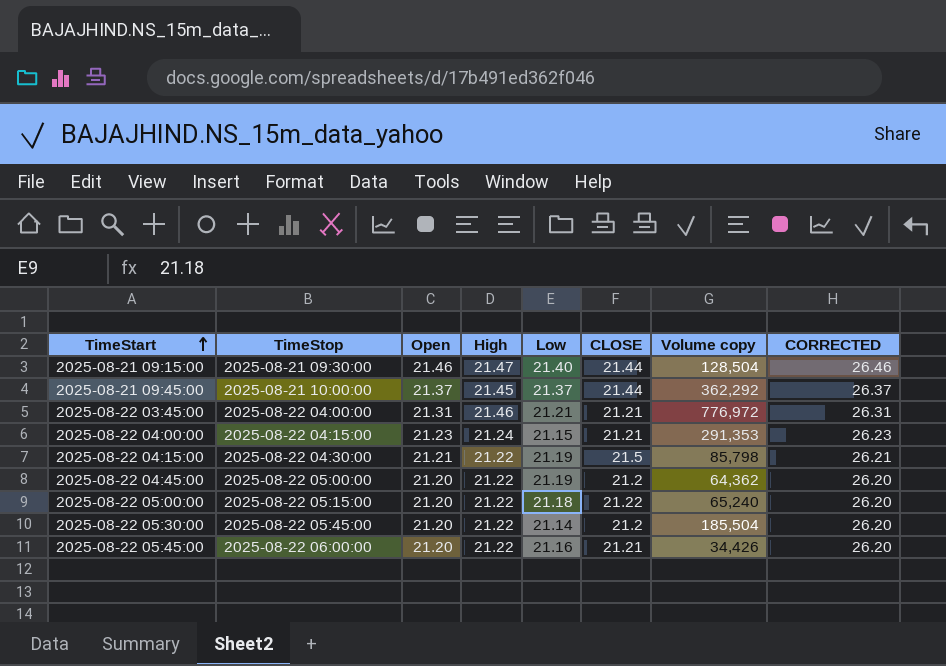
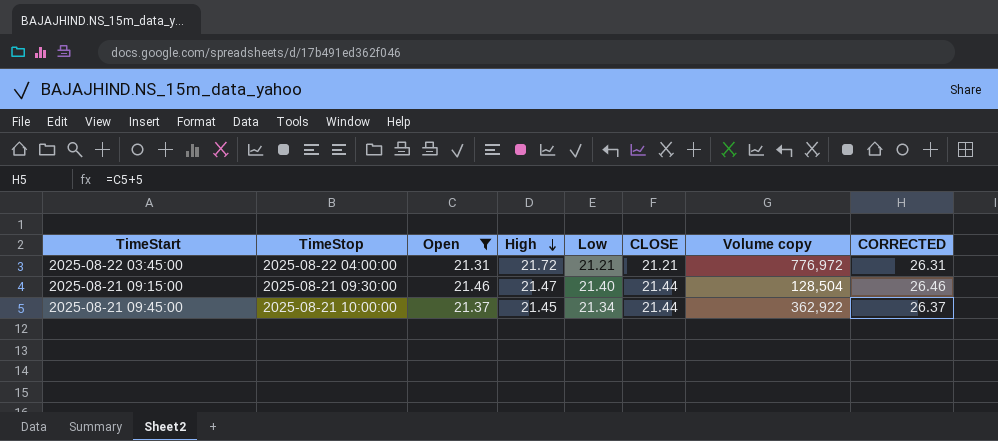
filter: none -> Open >= 21.31
row order: TimeStart ascending -> High descending
2025-08-22 03:45:00 | High: 21.46 -> 21.72
2025-08-21 09:45:00 | Low: 21.37 -> 21.34
2025-08-21 09:45:00 | Volume copy: 362,292 -> 362,922

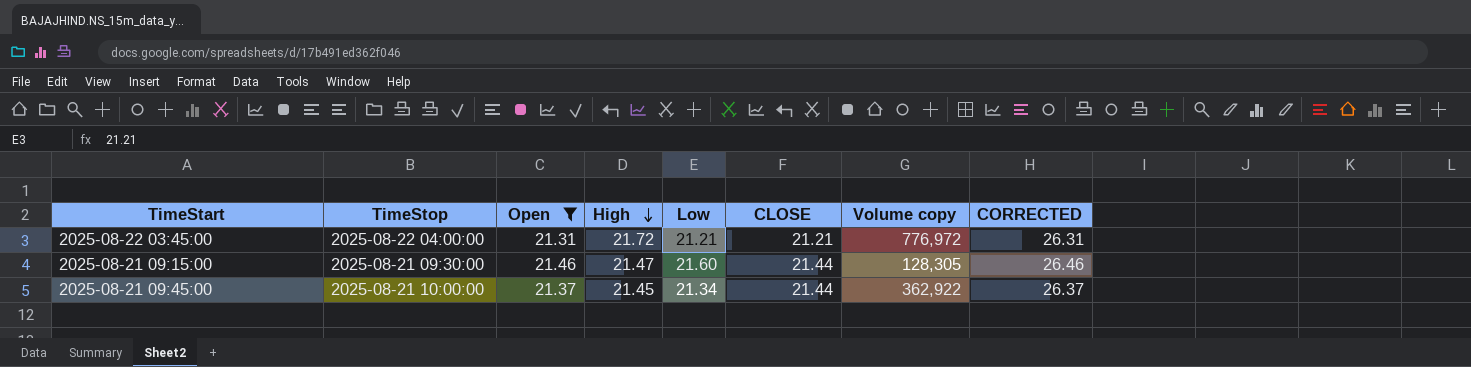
2025-08-21 09:15:00 | Low: 21.40 -> 21.60
2025-08-21 09:15:00 | Volume copy: 128,504 -> 128,305

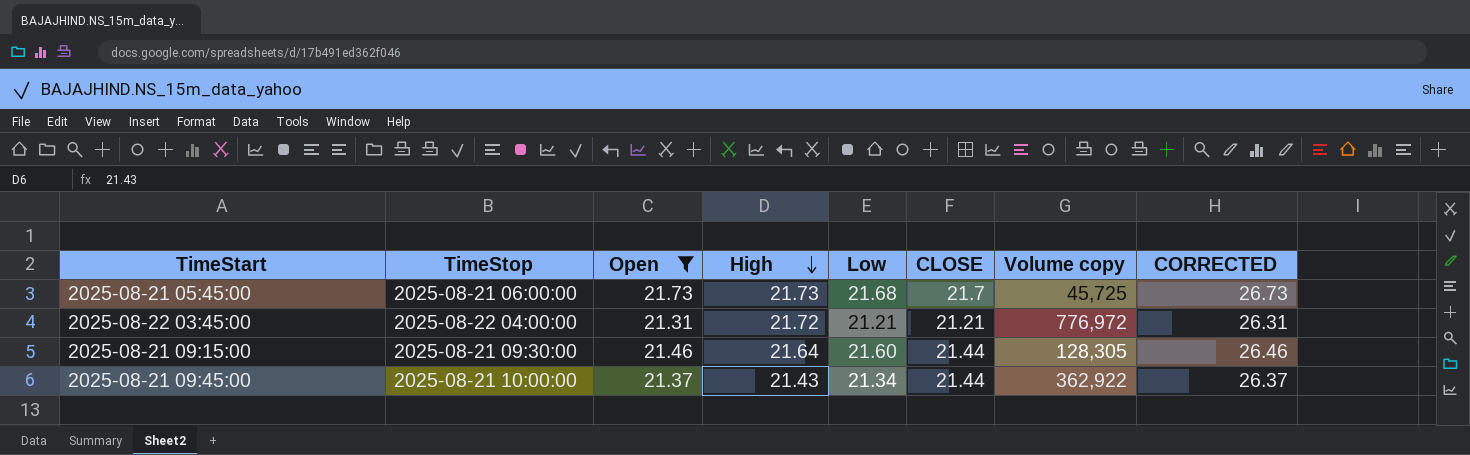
row 2025-08-21 05:45:00: none -> 2025-08-21 06:00:00 | 21.73 | 21.73 | 21.68 | 21.7 | 45,725 | 26.73
2025-08-21 09:15:00 | High: 21.47 -> 21.64
2025-08-21 09:45:00 | High: 21.45 -> 21.43

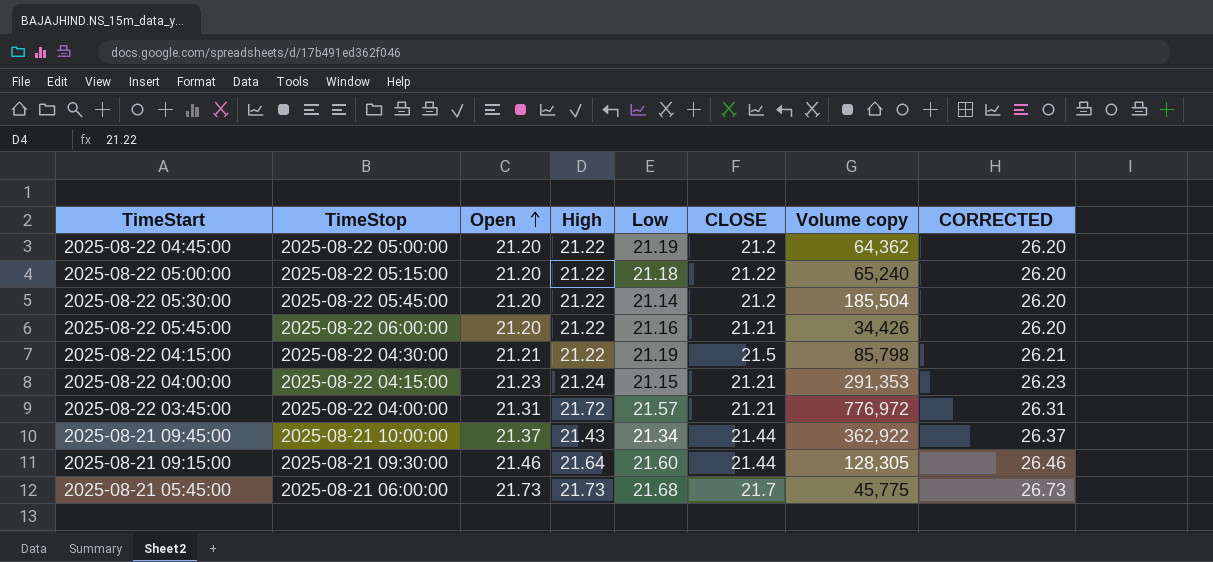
filter: Open >= 21.31 -> none
row order: High descending -> Open ascending
2025-08-22 03:45:00 | Low: 21.21 -> 21.57
2025-08-21 05:45:00 | Volume copy: 45,725 -> 45,775

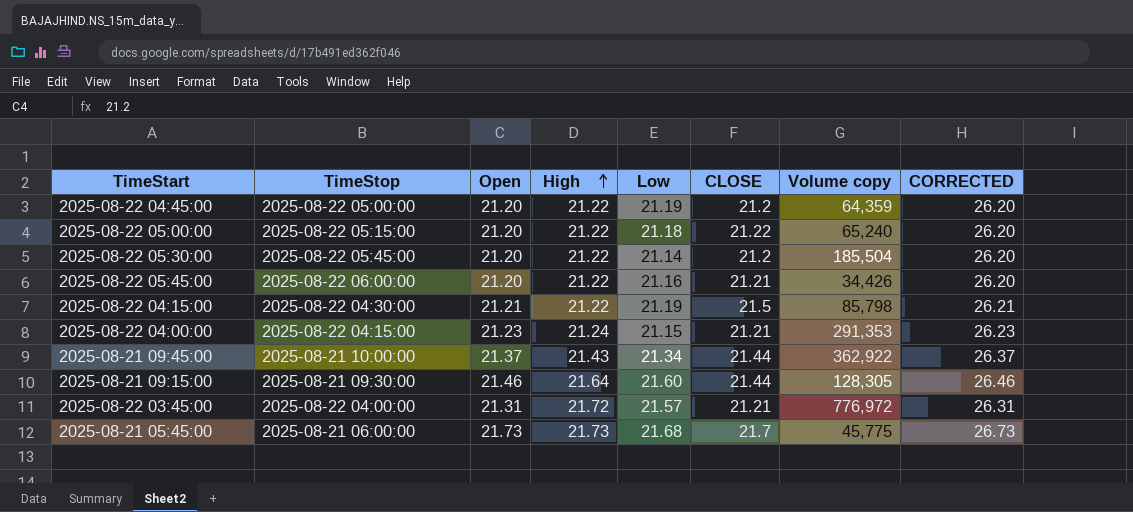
row order: Open ascending -> High ascending
2025-08-22 04:45:00 | Volume copy: 64,362 -> 64,359

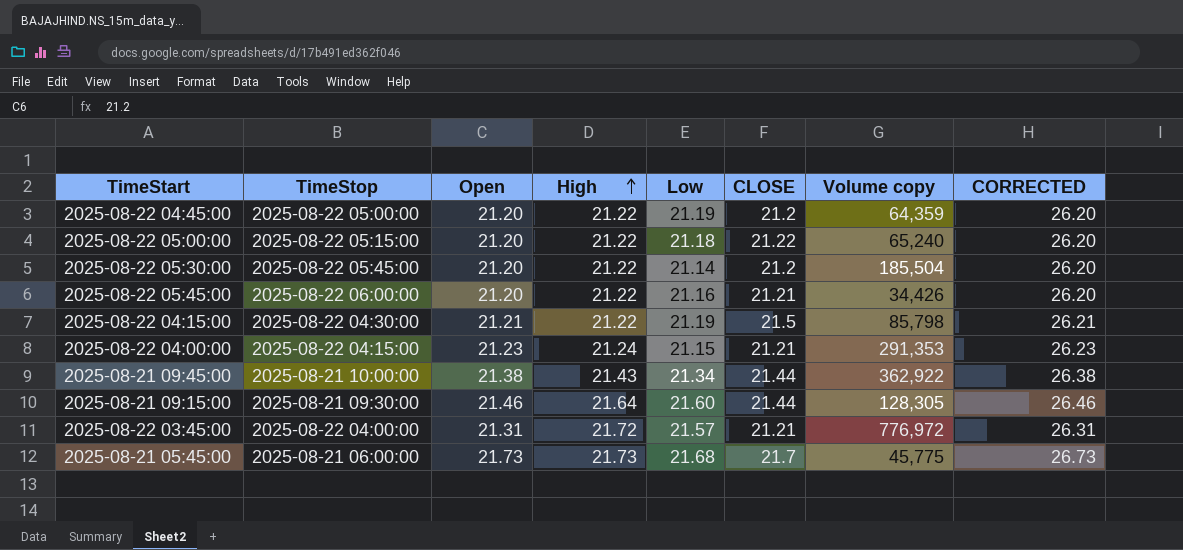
2025-08-21 09:45:00 | Open: 21.37 -> 21.38
2025-08-21 09:45:00 | CORRECTED: 26.37 -> 26.38

